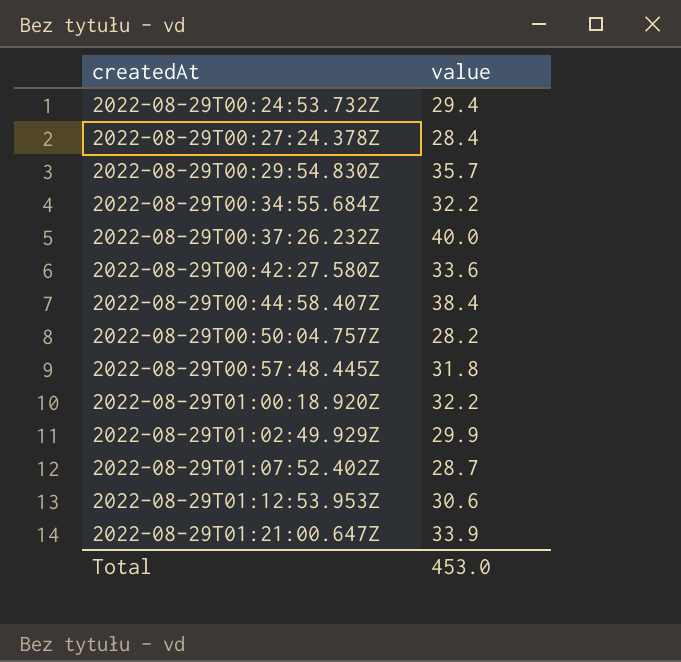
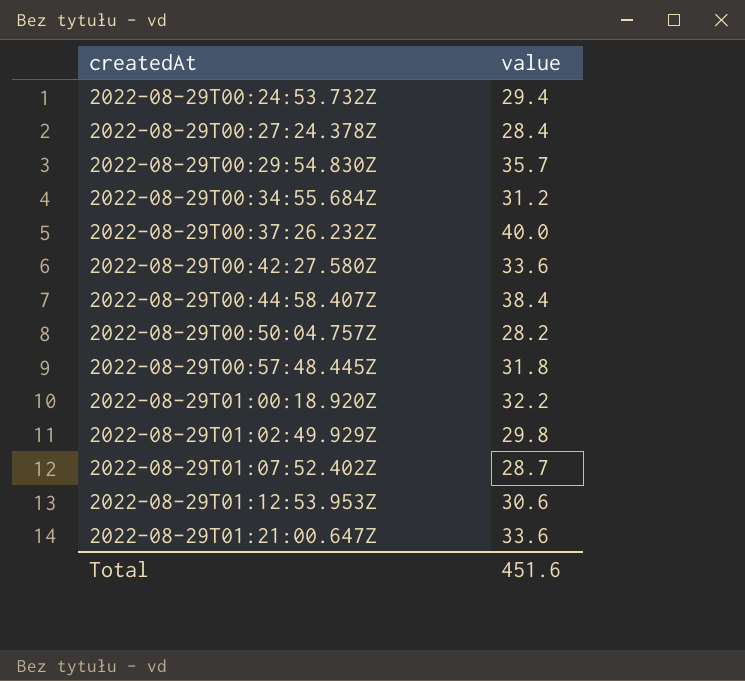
2022-08-29T00:34:55.684Z | value: 32.2 -> 31.2
2022-08-29T01:02:49.929Z | value: 29.9 -> 29.8
2022-08-29T01:21:00.647Z | value: 33.9 -> 33.6
Total | value: 453.0 -> 451.6

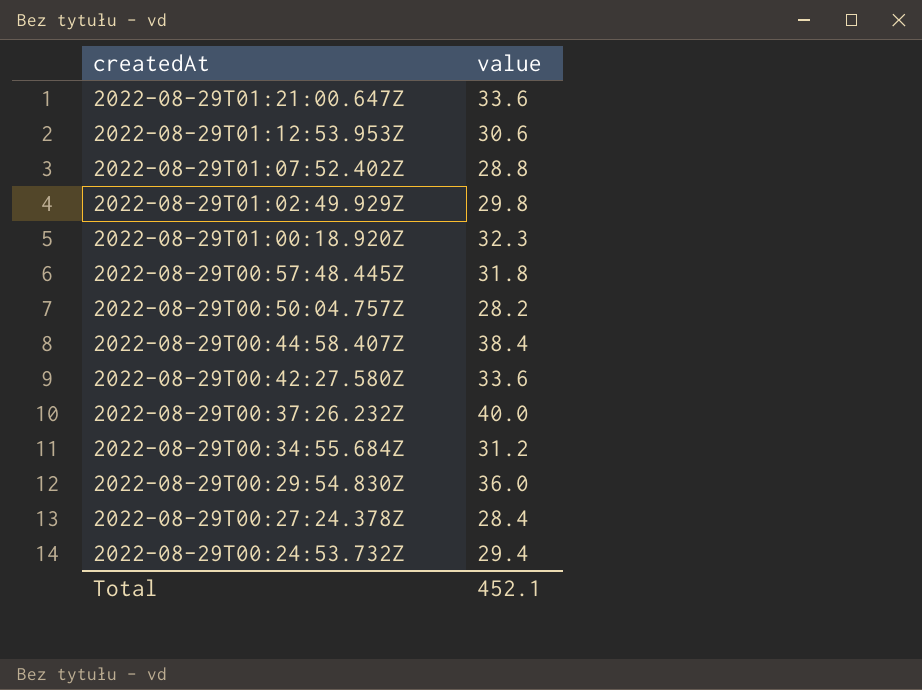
row order: createdAt ascending -> createdAt descending
2022-08-29T01:07:52.402Z | value: 28.7 -> 28.8
2022-08-29T01:00:18.920Z | value: 32.2 -> 32.3
2022-08-29T00:29:54.830Z | value: 35.7 -> 36.0
Total | value: 451.6 -> 452.1

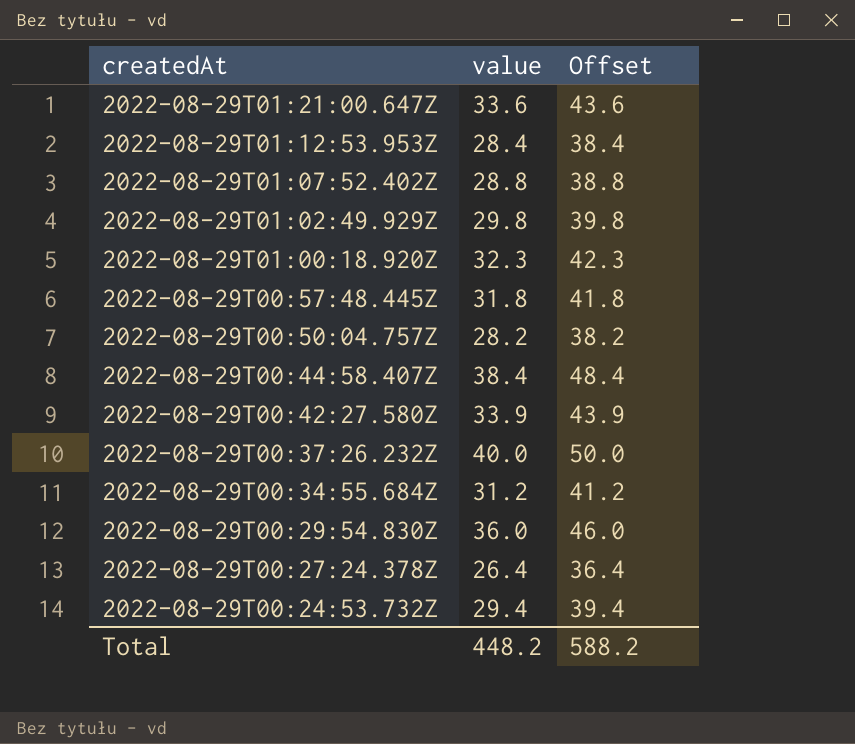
column Offset | formula: none -> [value] + 10
2022-08-29T01:12:53.953Z | value: 30.6 -> 28.4
2022-08-29T00:42:27.580Z | value: 33.6 -> 33.9
2022-08-29T00:27:24.378Z | value: 28.4 -> 26.4
Total | value: 452.1 -> 448.2

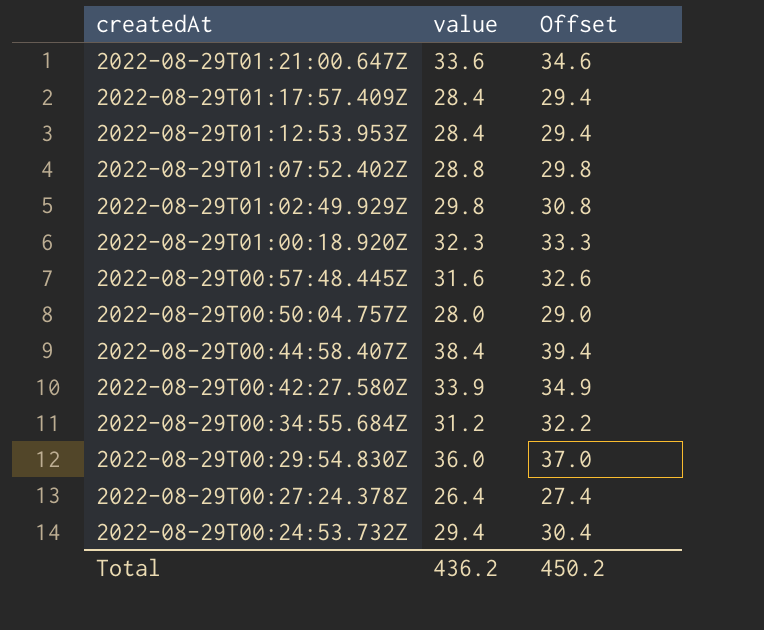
column Offset | formula: [value] + 10 -> [value] + 1
row 2022-08-29T00:37:26.232Z: 40.0 | 50.0 -> none
row 2022-08-29T01:17:57.409Z: none -> 28.4 | 29.4
2022-08-29T00:57:48.445Z | value: 31.8 -> 31.6
2022-08-29T00:50:04.757Z | value: 28.2 -> 28.0
Total | value: 448.2 -> 436.2
Total | Offset: 588.2 -> 450.2

